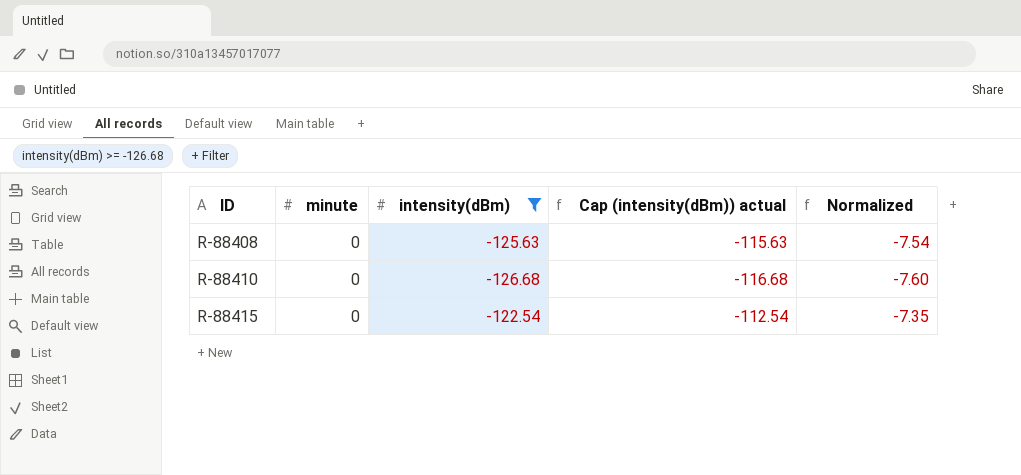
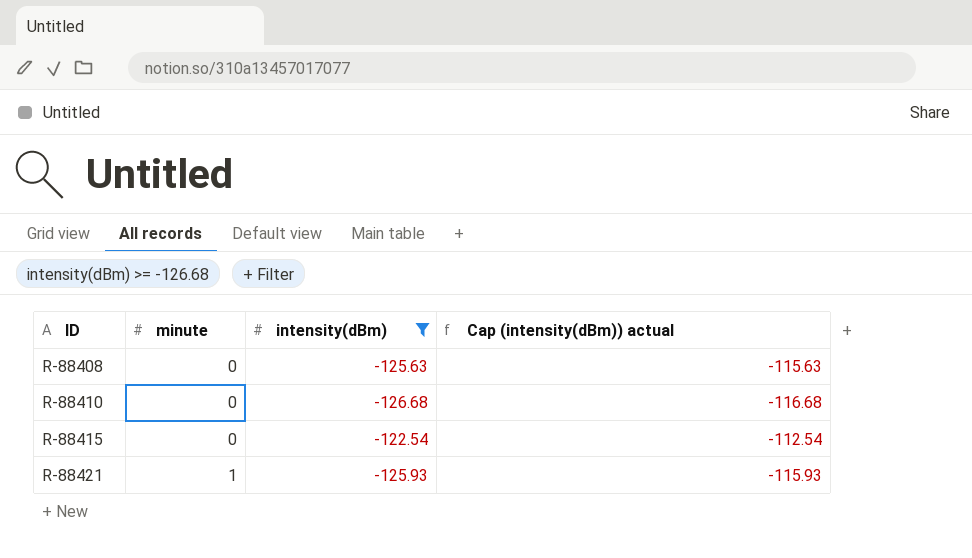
column Normalized | formula: [intensity(dBm)] * 0.06 -> none
row R-88421: none -> 1 | -125.93 | -115.93

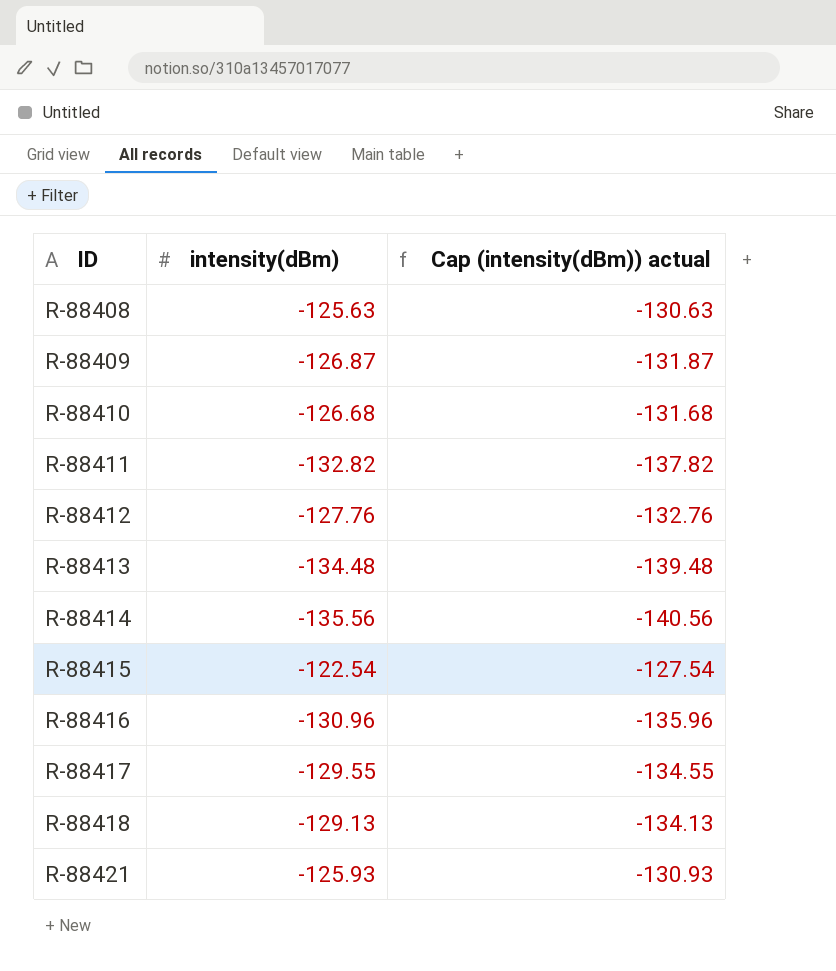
filter: intensity(dBm) >= -126.68 -> none
column minute | position: 2 -> none
column Cap (intensity(dBm)) actual | formula: [intensity(dBm)] + 10 -> [intensity(dBm)] - 5

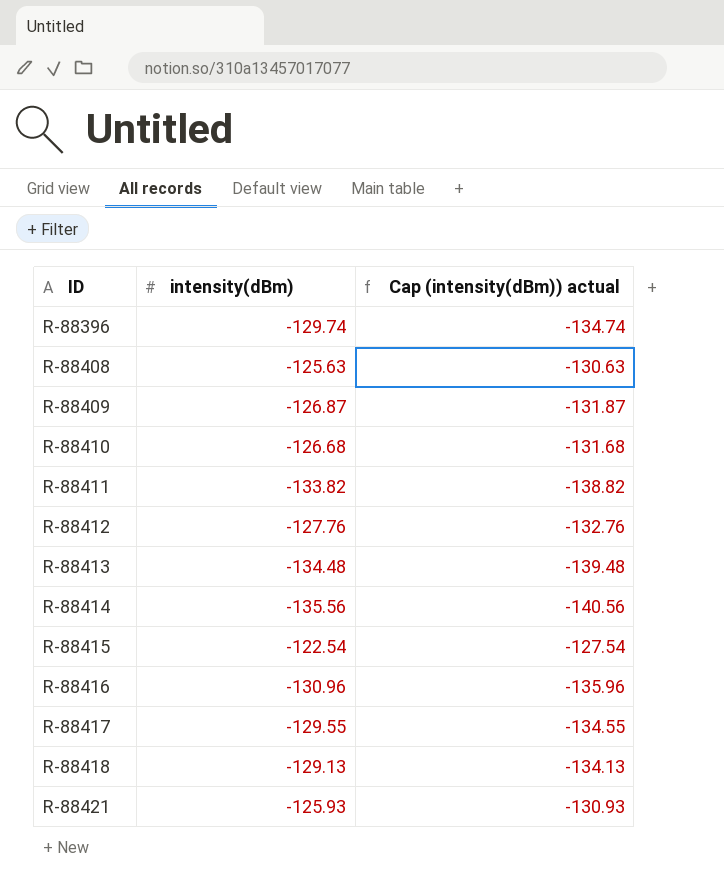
row R-88396: none -> -129.74 | -134.74
R-88411 | intensity(dBm): -132.82 -> -133.82
R-88411 | Cap (intensity(dBm)) actual: -137.82 -> -138.82

